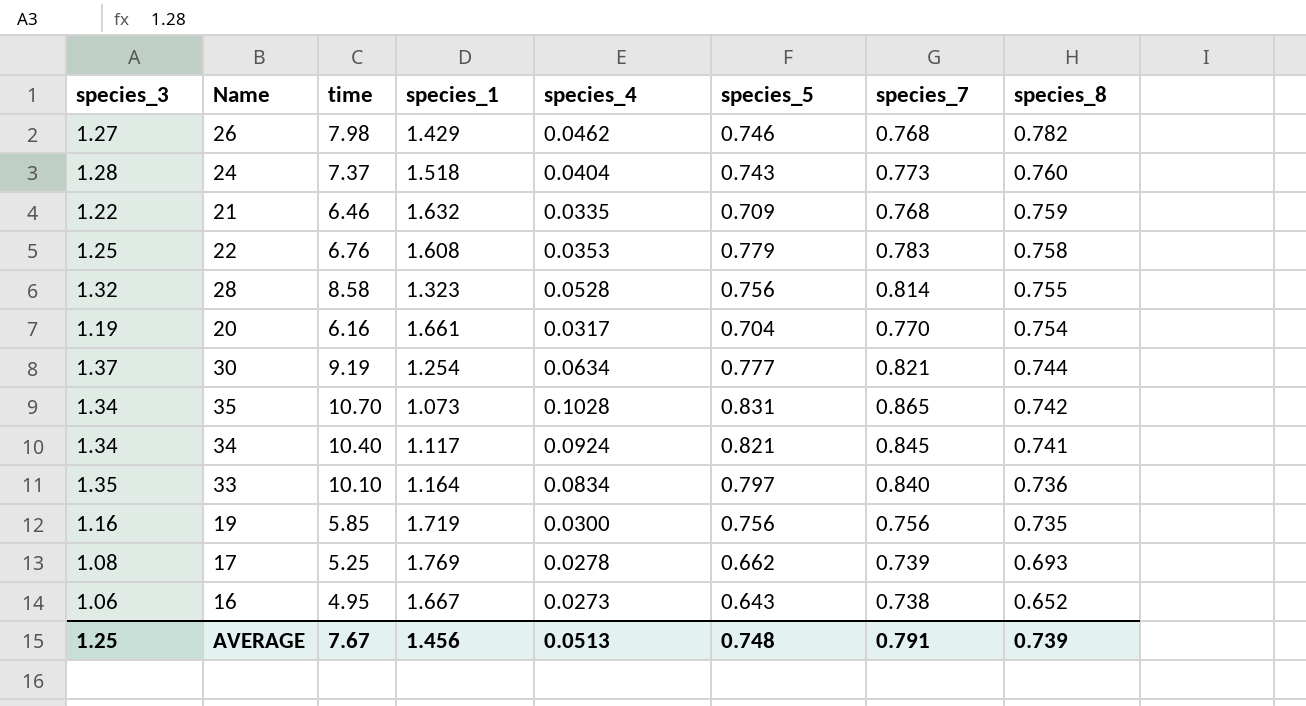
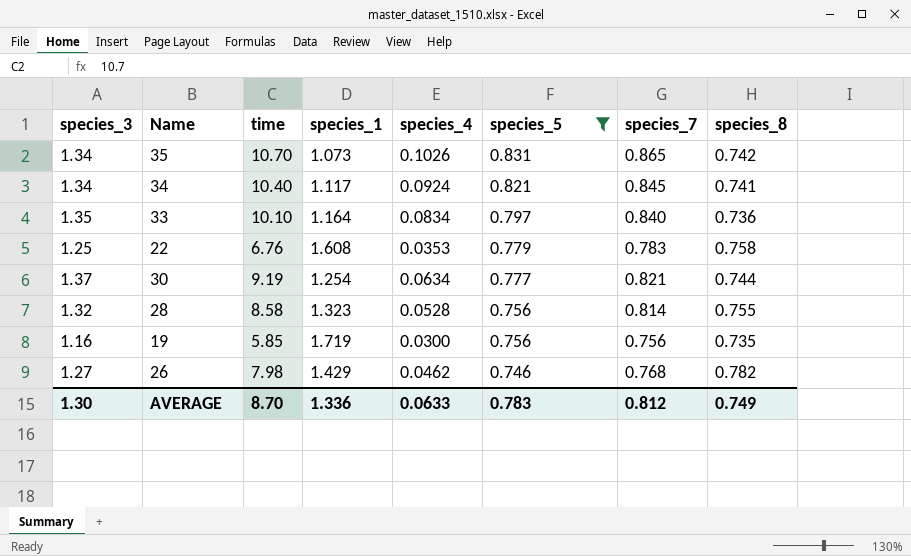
filter: none -> species_5 >= 0.746
row order: species_8 descending -> species_5 descending
35 | species_4: 0.1028 -> 0.1026
AVERAGE | species_3: 1.25 -> 1.30
AVERAGE | time: 7.67 -> 8.70
AVERAGE | species_1: 1.456 -> 1.336
AVERAGE | species_4: 0.0513 -> 0.0633
AVERAGE | species_5: 0.748 -> 0.783
AVERAGE | species_7: 0.791 -> 0.812
AVERAGE | species_8: 0.739 -> 0.749

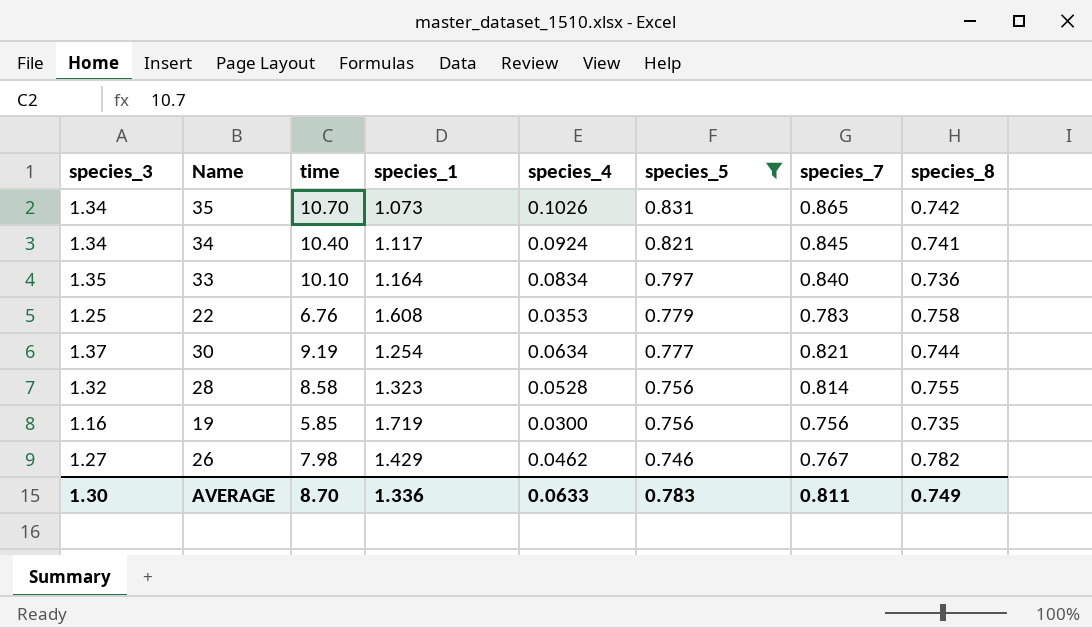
26 | species_7: 0.768 -> 0.767
AVERAGE | species_7: 0.812 -> 0.811

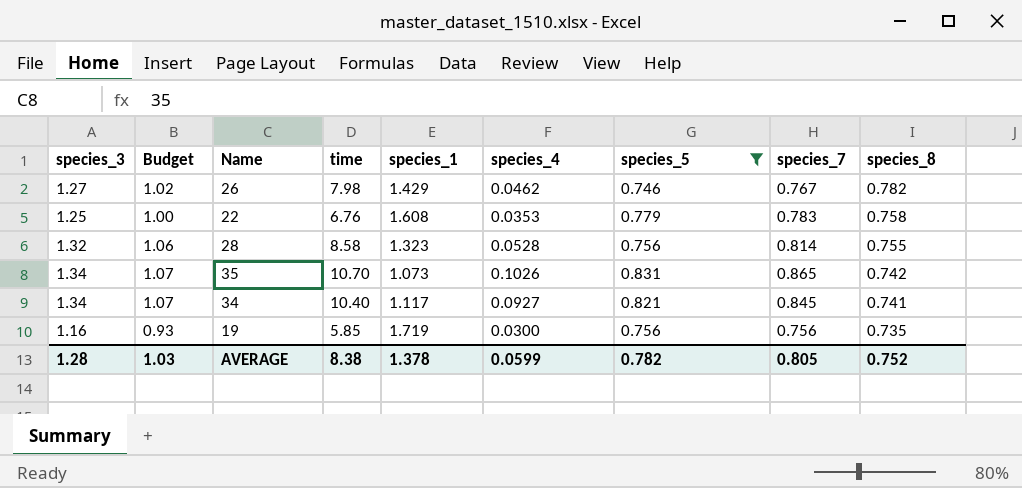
row order: species_5 descending -> species_8 descending
column Budget | formula: none -> [species_3] * 0.8
row 33: 1.35 | 10.10 | 1.164 | 0.0834 | 0.797 | 0.840 | 0.736 -> none
row 30: 1.37 | 9.19 | 1.254 | 0.0634 | 0.777 | 0.821 | 0.744 -> none
34 | species_4: 0.0924 -> 0.0927
AVERAGE | species_3: 1.30 -> 1.28
AVERAGE | time: 8.70 -> 8.38
AVERAGE | species_1: 1.336 -> 1.378
AVERAGE | species_4: 0.0633 -> 0.0599
AVERAGE | species_5: 0.783 -> 0.782
AVERAGE | species_7: 0.811 -> 0.805
AVERAGE | species_8: 0.749 -> 0.752

